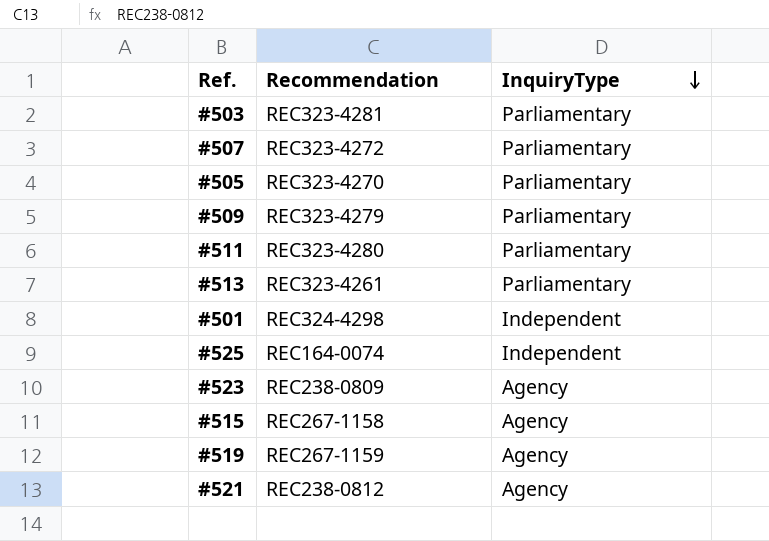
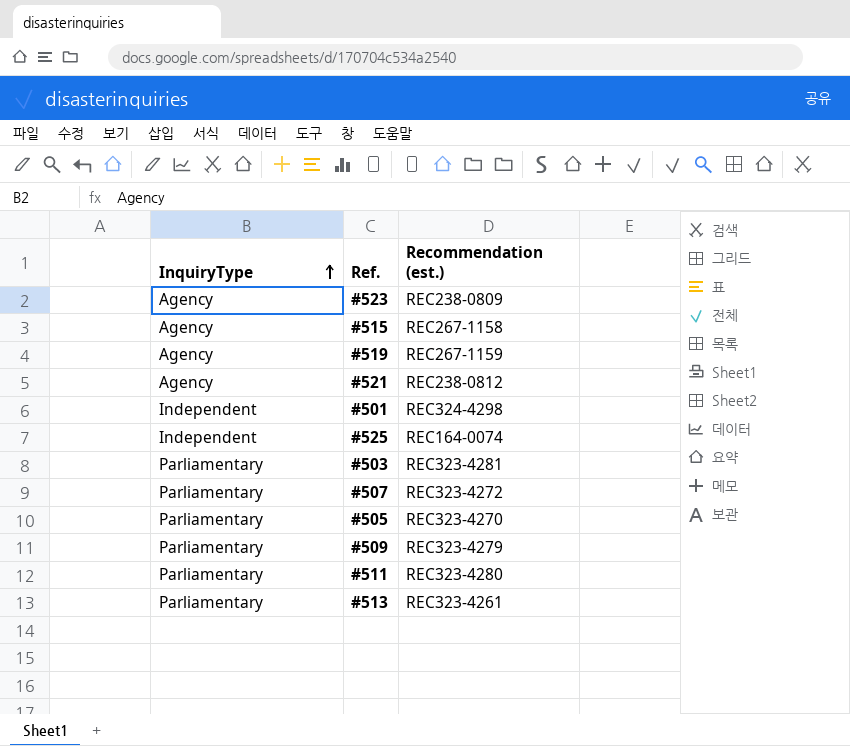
row order: InquiryType descending -> InquiryType ascending
column InquiryType | position: 3 -> 1
column name: Recommendation -> Recommendation (est.)

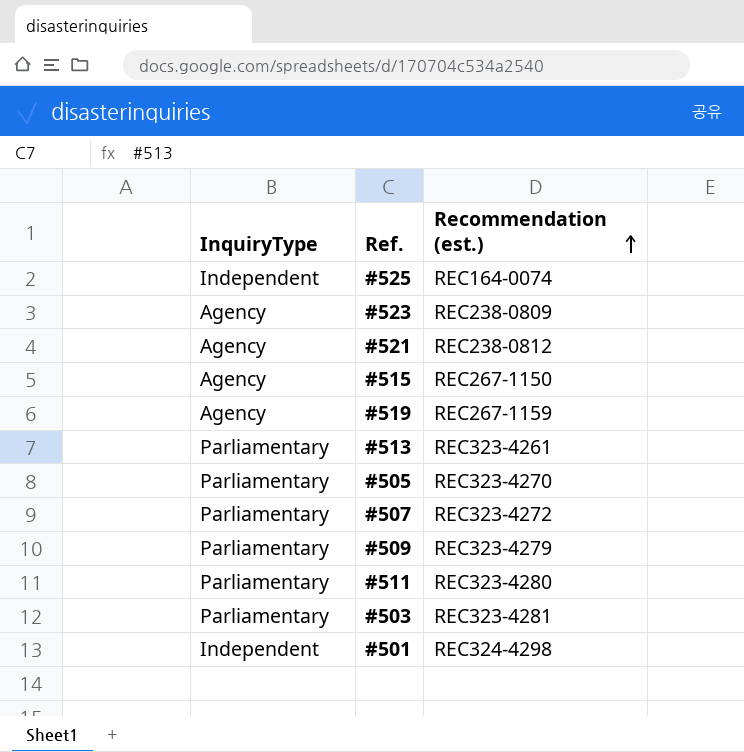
row order: InquiryType ascending -> Recommendation (est.) ascending
#515 | Recommendation (est.): REC267-1158 -> REC267-1150

